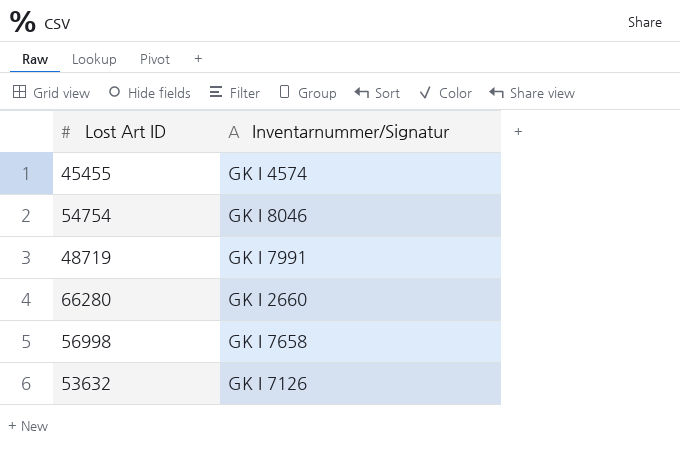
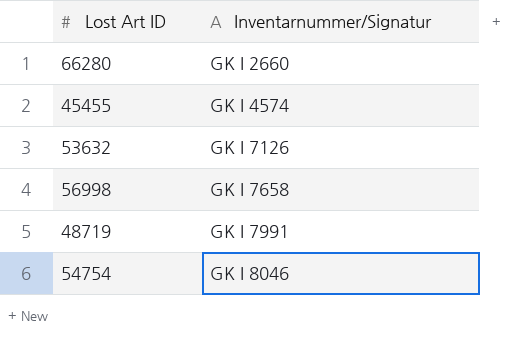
row order: none -> Inventarnummer/Signatur ascending

